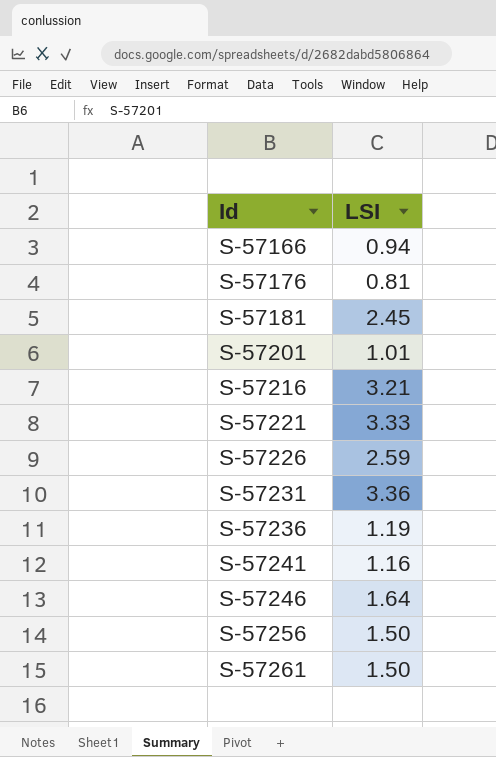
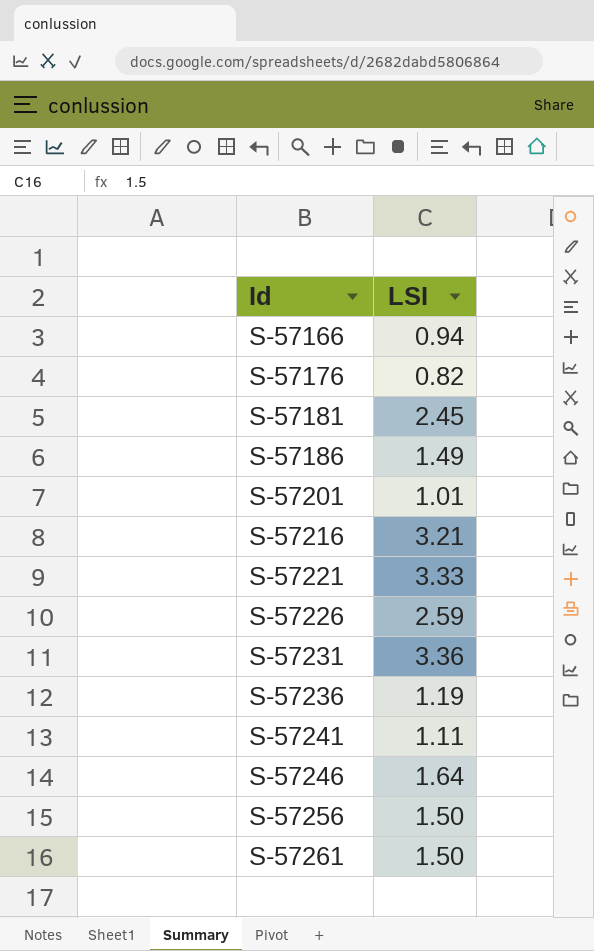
S-57176 | LSI: 0.81 -> 0.82
row S-57186: none -> 1.49
S-57241 | LSI: 1.16 -> 1.11

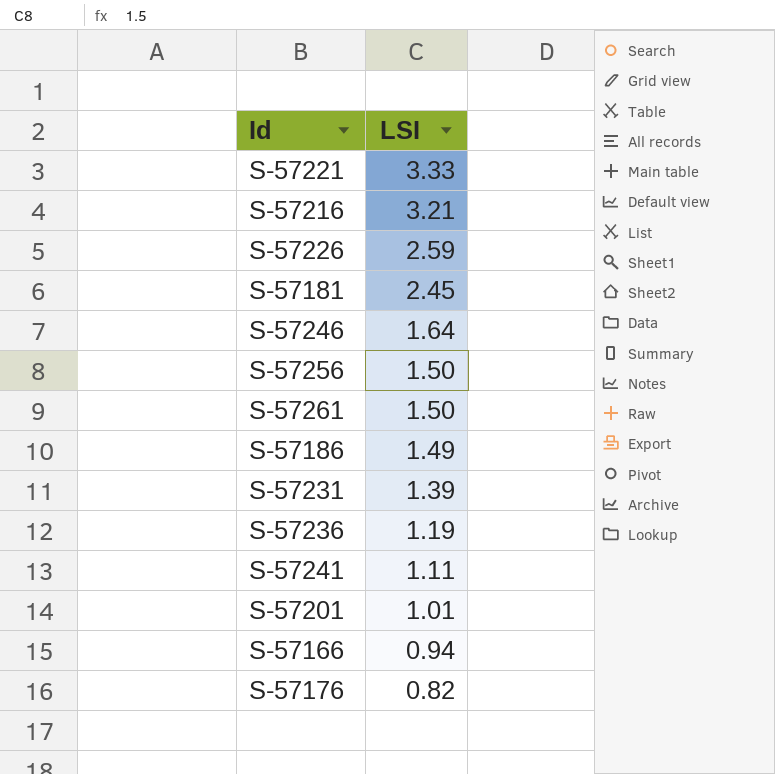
row order: Id ascending -> LSI descending
S-57231 | LSI: 3.36 -> 1.39

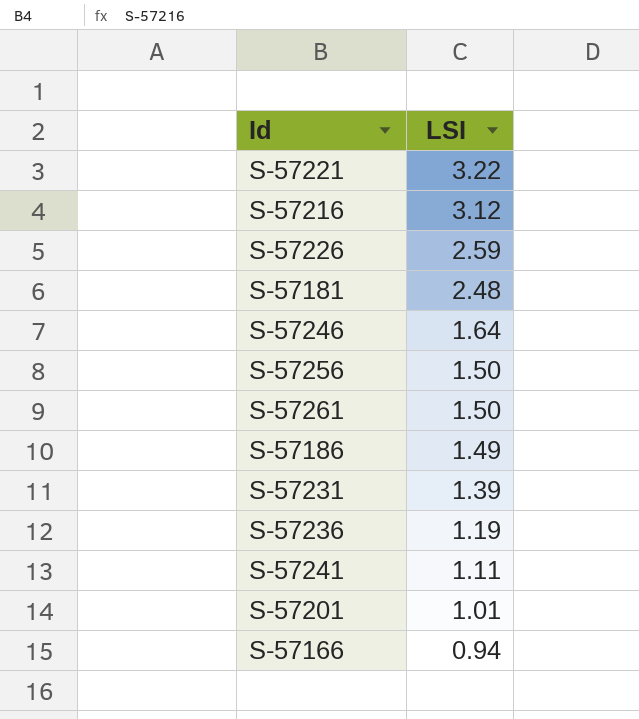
row S-57176: 0.82 -> none
S-57221 | LSI: 3.33 -> 3.22
S-57216 | LSI: 3.21 -> 3.12
S-57181 | LSI: 2.45 -> 2.48

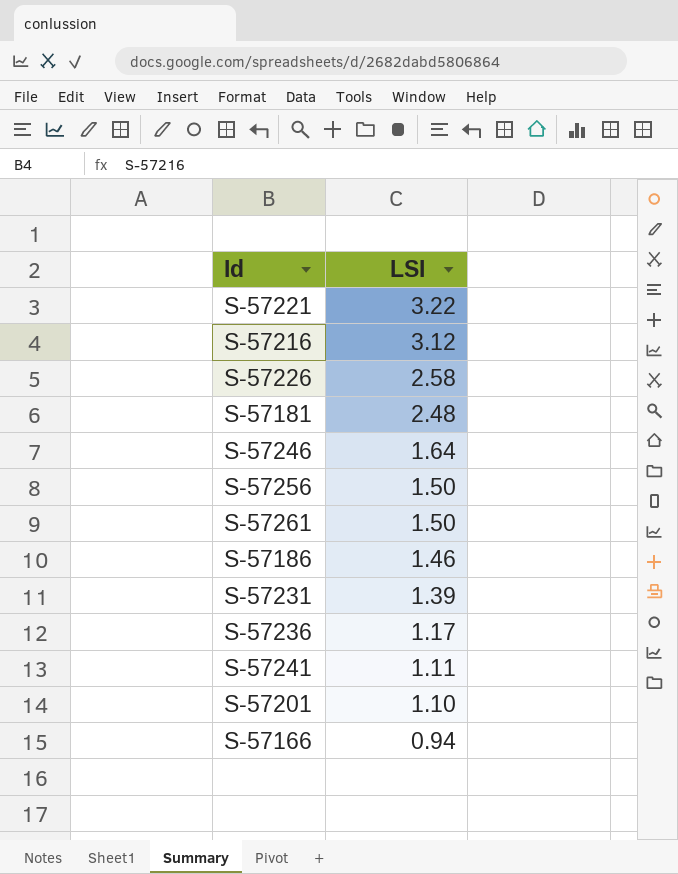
S-57226 | LSI: 2.59 -> 2.58
S-57186 | LSI: 1.49 -> 1.46
S-57236 | LSI: 1.19 -> 1.17
S-57201 | LSI: 1.01 -> 1.10

